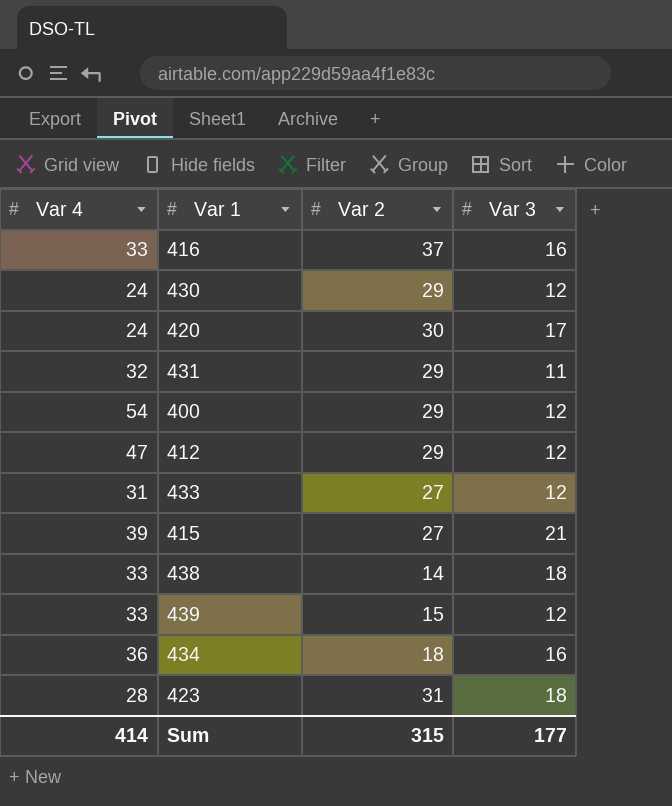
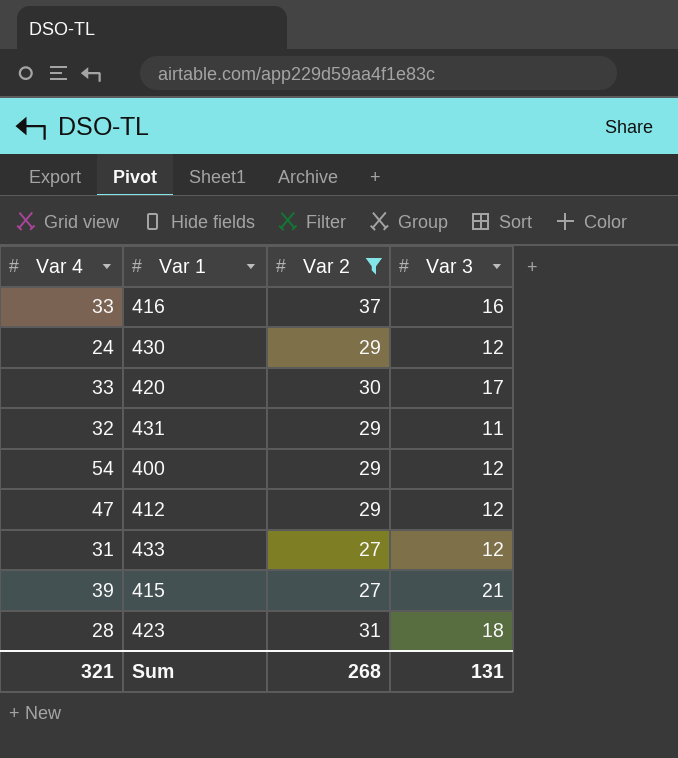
filter: none -> Var 2 >= 27
420 | Var 4: 24 -> 33
Sum | Var 4: 414 -> 321
Sum | Var 2: 315 -> 268
Sum | Var 3: 177 -> 131

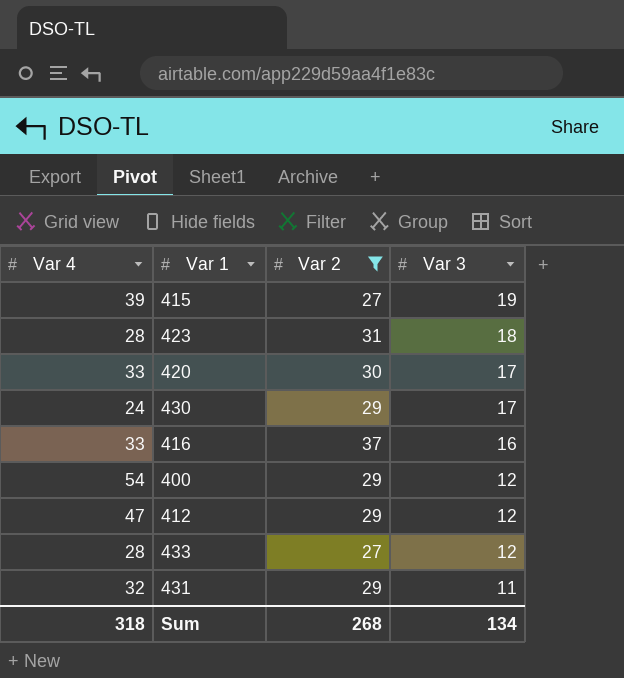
row order: none -> Var 3 descending
415 | Var 3: 21 -> 19
430 | Var 3: 12 -> 17
433 | Var 4: 31 -> 28
Sum | Var 4: 321 -> 318
Sum | Var 3: 131 -> 134

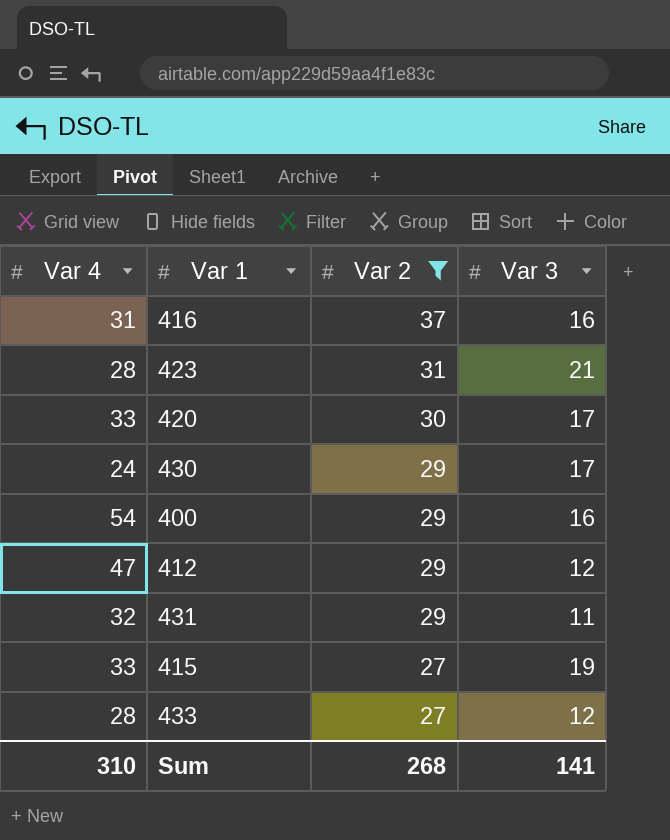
row order: Var 3 descending -> Var 2 descending
416 | Var 4: 33 -> 31
423 | Var 3: 18 -> 21
400 | Var 3: 12 -> 16
415 | Var 4: 39 -> 33
Sum | Var 4: 318 -> 310
Sum | Var 3: 134 -> 141

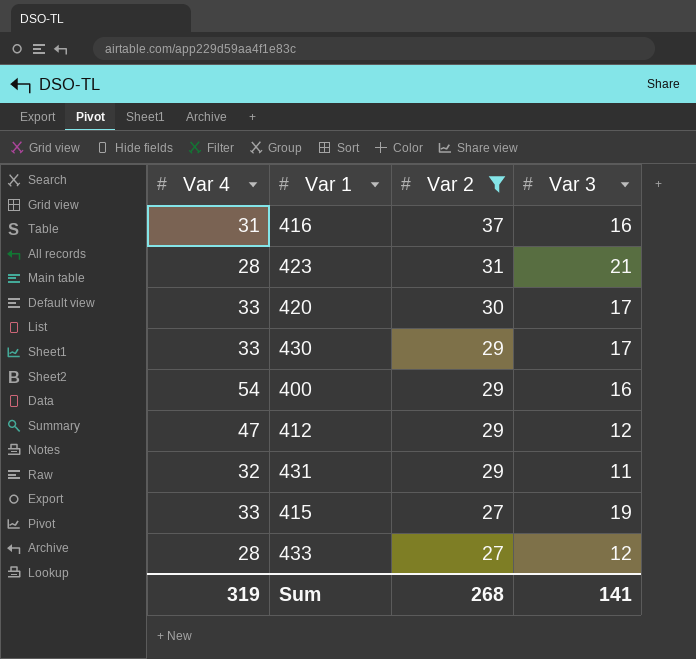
430 | Var 4: 24 -> 33
Sum | Var 4: 310 -> 319

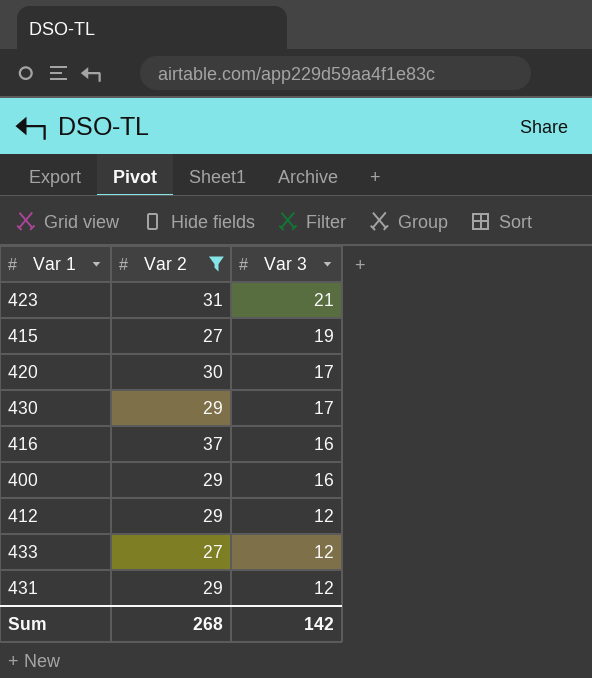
row order: Var 2 descending -> Var 3 descending
column Var 4 | position: 1 -> none
431 | Var 3: 11 -> 12
Sum | Var 3: 141 -> 142

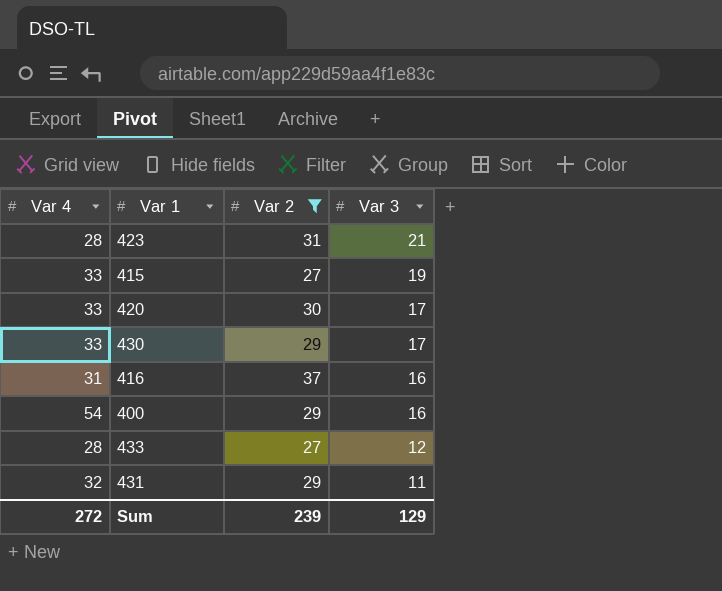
column Var 4 | position: none -> 1
row 412: 29 | 12 -> none
431 | Var 3: 12 -> 11
Sum | Var 2: 268 -> 239
Sum | Var 3: 142 -> 129

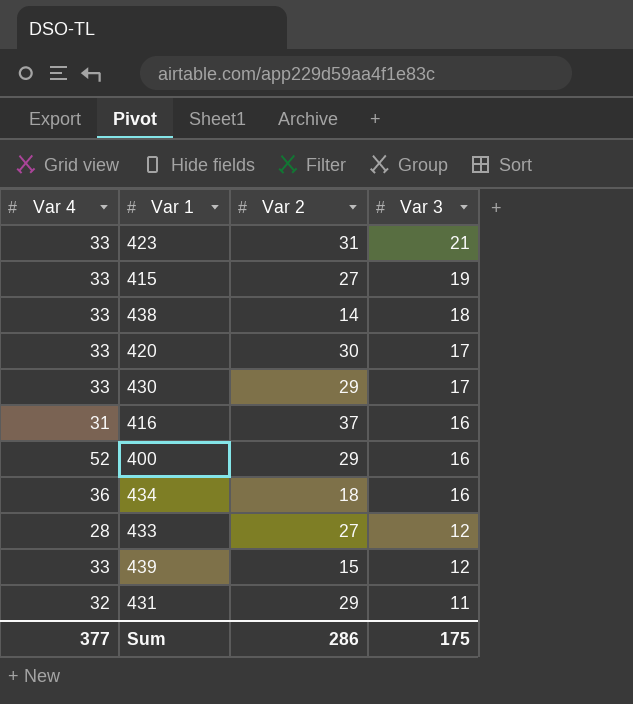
filter: Var 2 >= 27 -> none
423 | Var 4: 28 -> 33
400 | Var 4: 54 -> 52
Sum | Var 4: 272 -> 377
Sum | Var 2: 239 -> 286
Sum | Var 3: 129 -> 175

